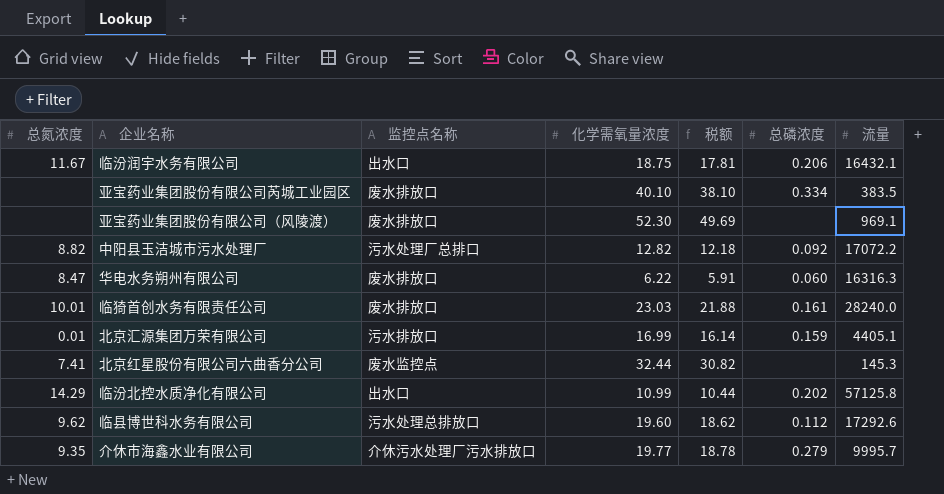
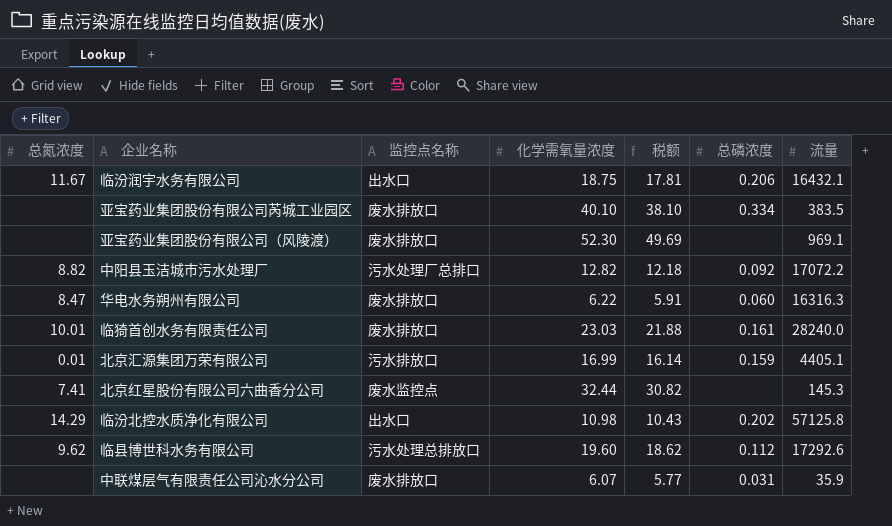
row 介休市海鑫水业有限公司: 9.35 | 介休污水处理厂污水排放口 | 19.77 | 18.78 | 0.279 | 9995.7 -> none
临汾北控水质净化有限公司 | 化学需氧量浓度: 10.99 -> 10.98
临汾北控水质净化有限公司 | 税额: 10.44 -> 10.43
row 中联煤层气有限责任公司沁水分公司: none -> none | 废水排放口 | 6.07 | 5.77 | 0.031 | 35.9

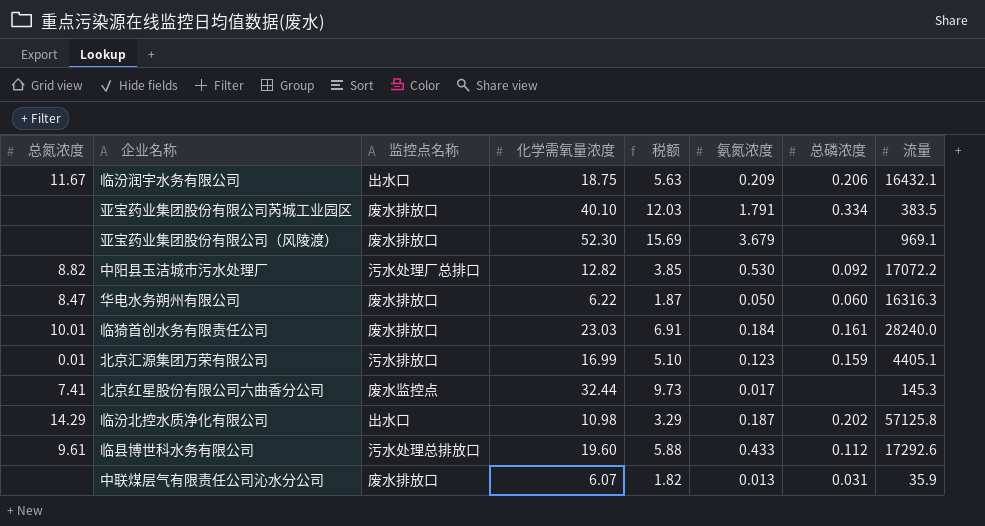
column 税额 | formula: [化学需氧量浓度] * 0.95 -> [化学需氧量浓度] * 0.3
column 氨氮浓度 | position: none -> 6
临县博世科水务有限公司 | 总氮浓度: 9.62 -> 9.61

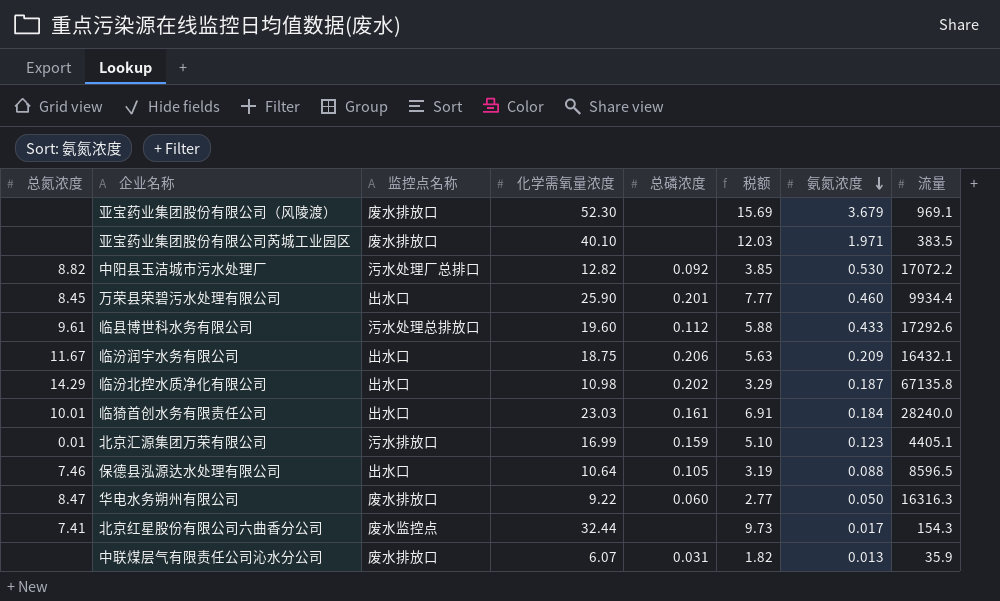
row order: none -> 氨氮浓度 descending
column 总磷浓度 | position: 7 -> 5
亚宝药业集团股份有限公司芮城工业园区 | 总磷浓度: 0.334 -> none
亚宝药业集团股份有限公司芮城工业园区 | 氨氮浓度: 1.791 -> 1.971
row 万荣县荣碧污水处理有限公司: none -> 8.45 | 出水口 | 25.90 | 0.201 | 7.77 | 0.460 | 9934.4
临汾北控水质净化有限公司 | 流量: 57125.8 -> 67135.8
临猗首创水务有限责任公司 | 监控点名称: 废水排放口 -> 出水口
row 保德县泓源达水处理有限公司: none -> 7.46 | 出水口 | 10.64 | 0.105 | 3.19 | 0.088 | 8596.5
华电水务朔州有限公司 | 化学需氧量浓度: 6.22 -> 9.22
华电水务朔州有限公司 | 税额: 1.87 -> 2.77
北京红星股份有限公司六曲香分公司 | 流量: 145.3 -> 154.3

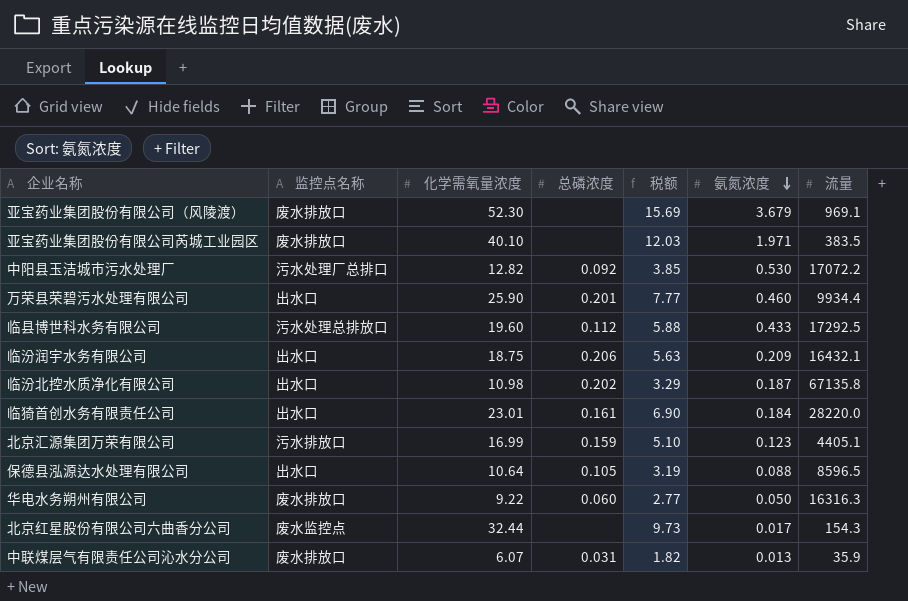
column 总氮浓度 | position: 1 -> none
临县博世科水务有限公司 | 流量: 17292.6 -> 17292.5
临猗首创水务有限责任公司 | 化学需氧量浓度: 23.03 -> 23.01
临猗首创水务有限责任公司 | 税额: 6.91 -> 6.90
临猗首创水务有限责任公司 | 流量: 28240.0 -> 28220.0

